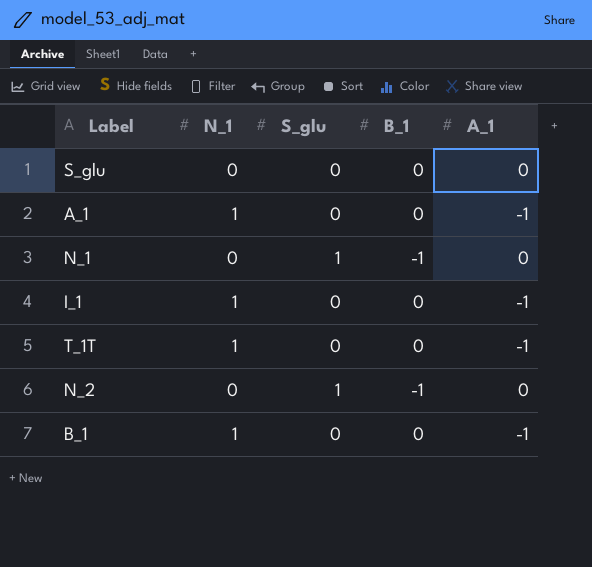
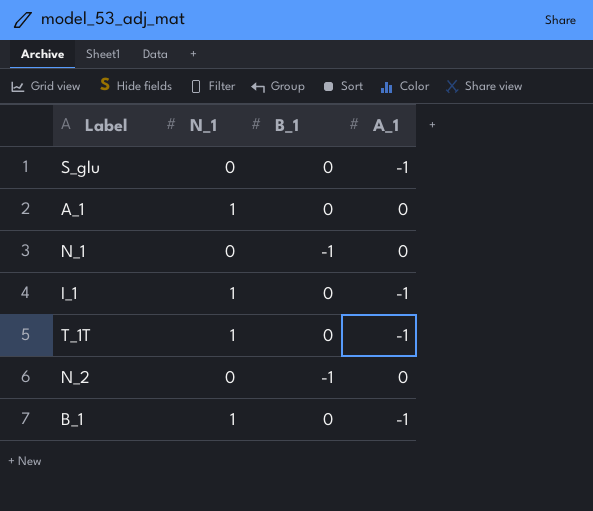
column S_glu | position: 3 -> none
S_glu | A_1: 0 -> -1
A_1 | A_1: -1 -> 0

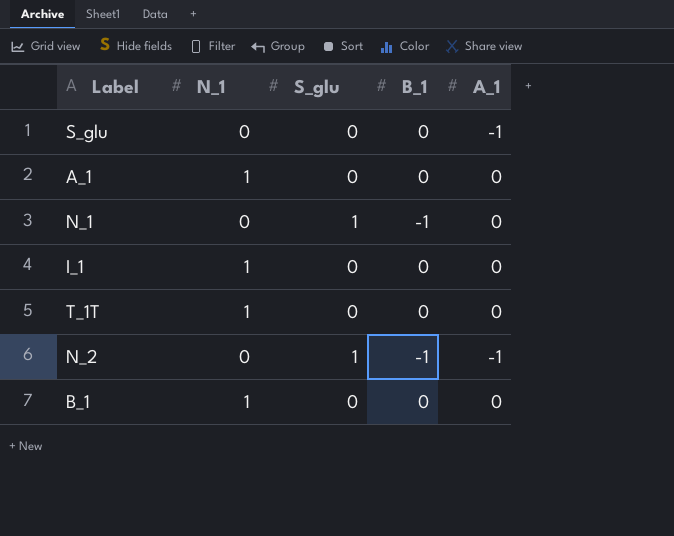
column S_glu | position: none -> 3
I_1 | A_1: -1 -> 0
T_1T | A_1: -1 -> 0
N_2 | A_1: 0 -> -1
B_1 | A_1: -1 -> 0

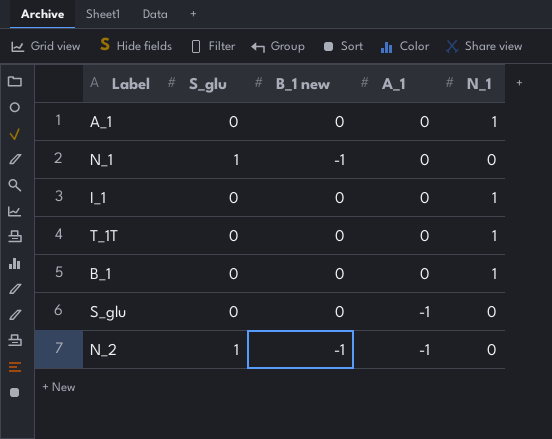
row order: none -> A_1 descending
column name: B_1 -> B_1 new
column N_1 | position: 2 -> 5

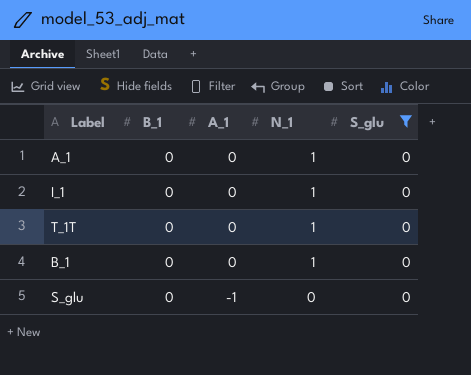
filter: none -> S_glu = 0
column name: B_1 new -> B_1
column S_glu | position: 2 -> 5

